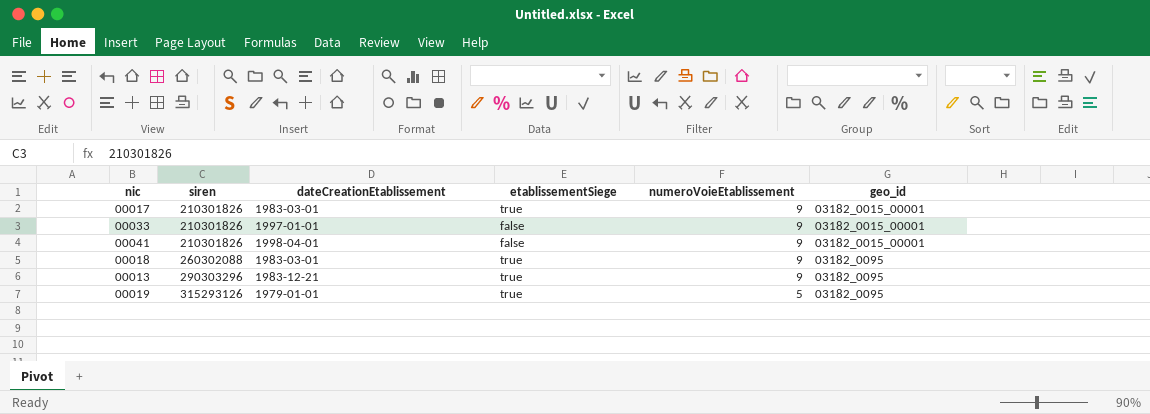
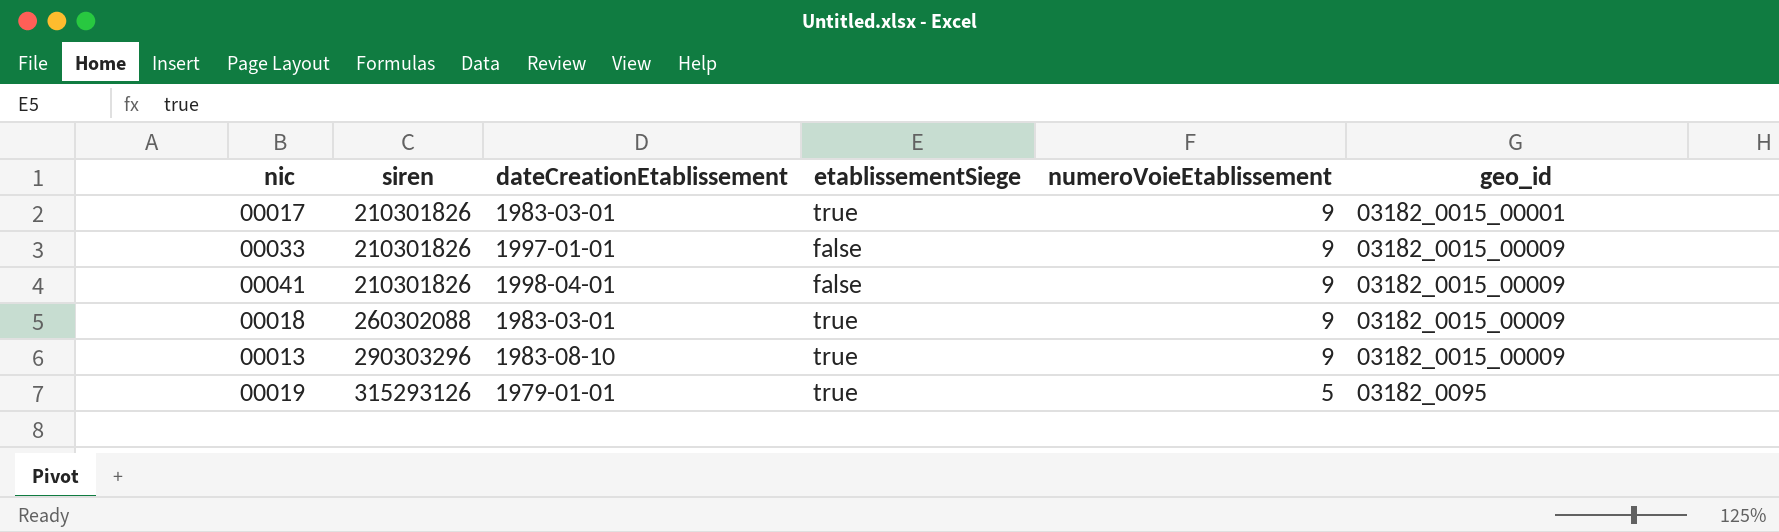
00033 | geo_id: 03182_0015_00001 -> 03182_0015_00009
00041 | geo_id: 03182_0015_00001 -> 03182_0015_00009
00018 | geo_id: 03182_0095 -> 03182_0015_00009
00013 | dateCreationEtablissement: 1983-12-21 -> 1983-08-10
00013 | geo_id: 03182_0095 -> 03182_0015_00009

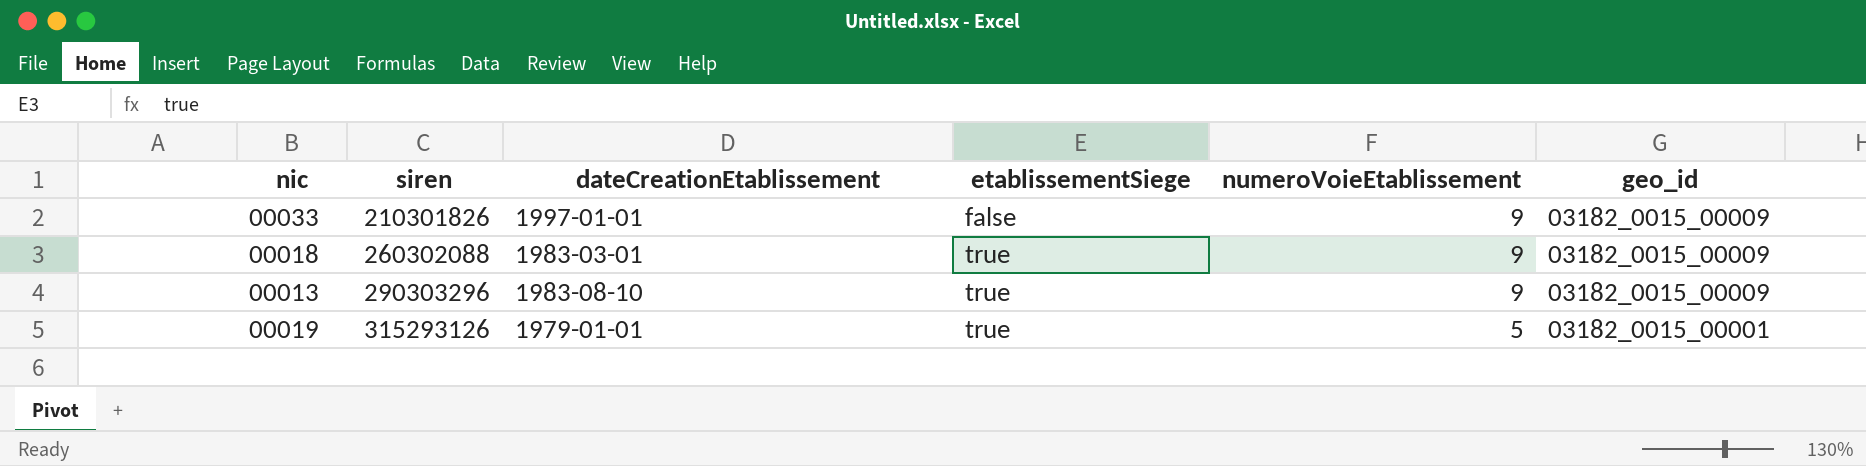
row 00017: 210301826 | 1983-03-01 | true | 9 | 03182_0015_00001 -> none
row 00041: 210301826 | 1998-04-01 | false | 9 | 03182_0015_00009 -> none
00019 | geo_id: 03182_0095 -> 03182_0015_00001

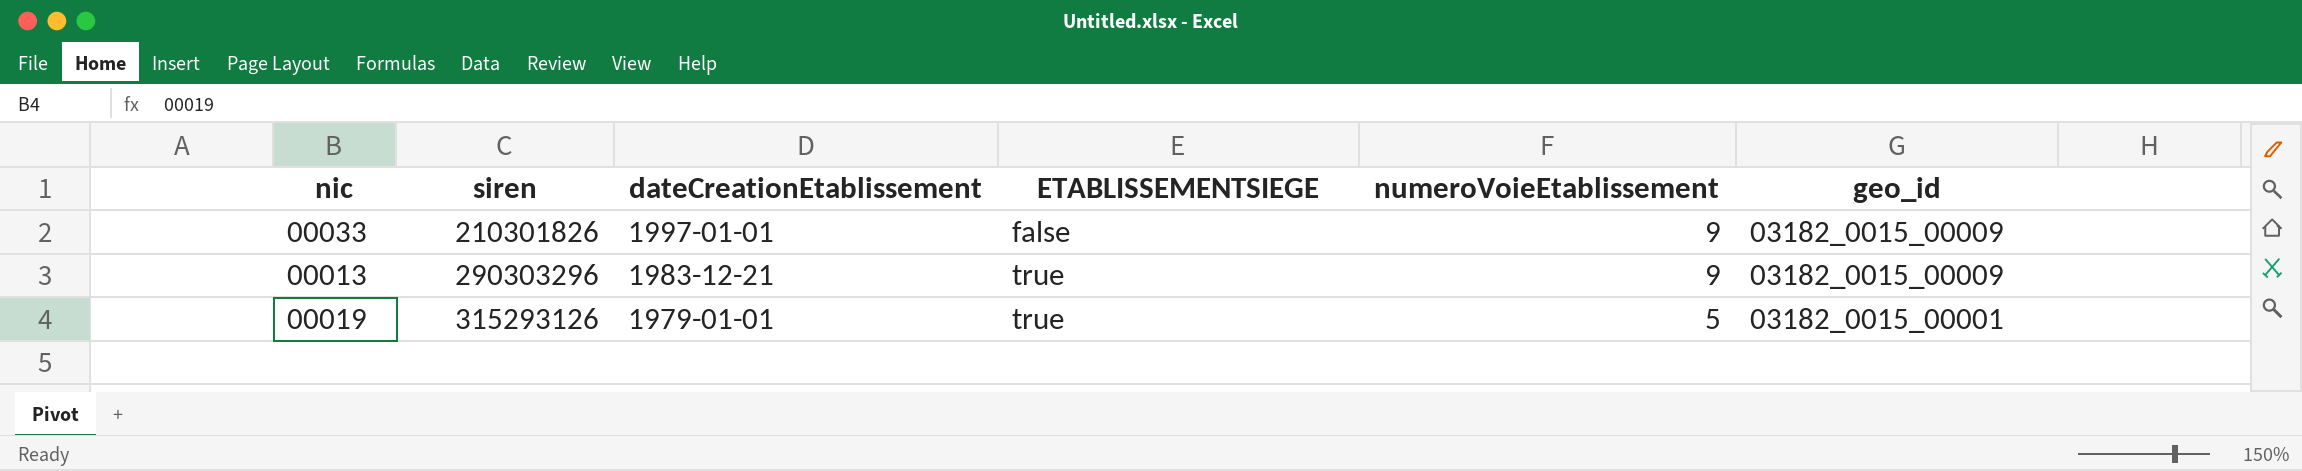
column name: etablissementSiege -> ETABLISSEMENTSIEGE
row 00018: 260302088 | 1983-03-01 | true | 9 | 03182_0015_00009 -> none
00013 | dateCreationEtablissement: 1983-08-10 -> 1983-12-21

